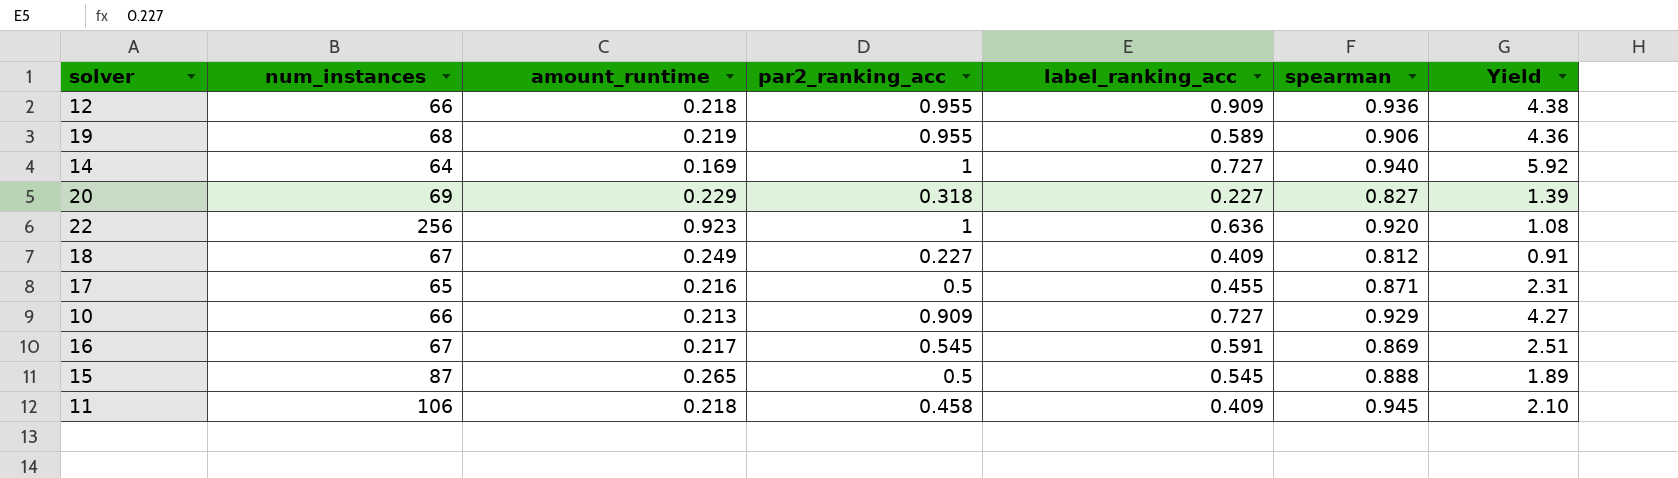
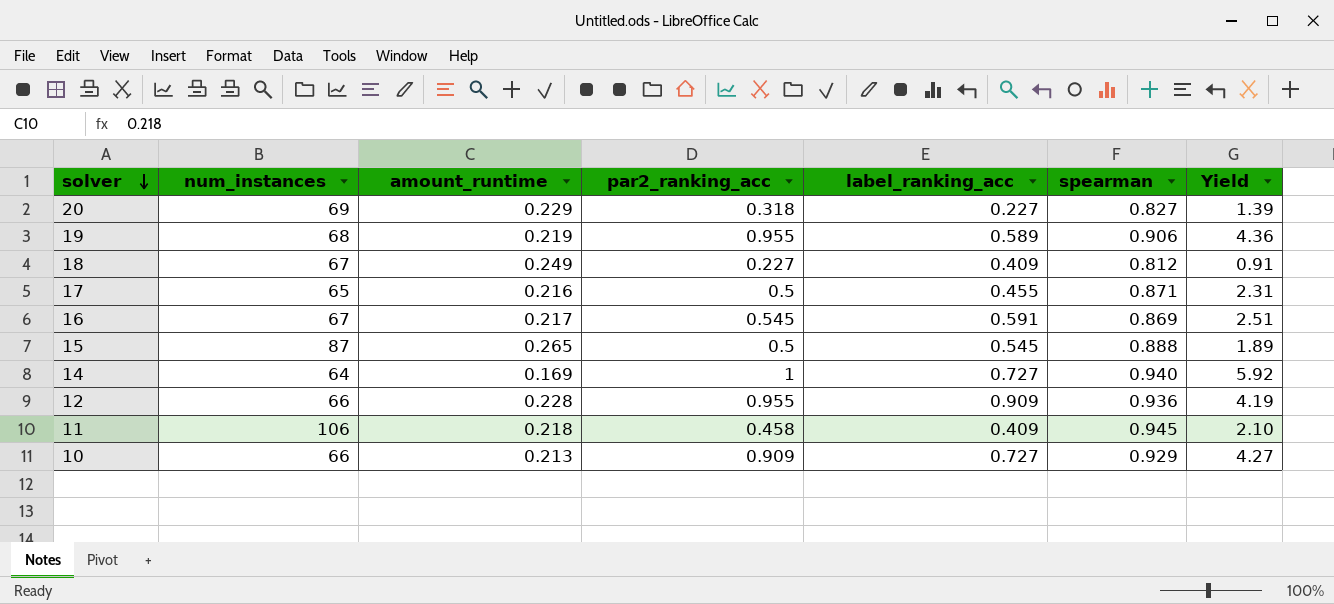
row order: none -> solver descending
row 22: 256 | 0.923 | 1 | 0.636 | 0.920 | 1.08 -> none
12 | amount_runtime: 0.218 -> 0.228
12 | Yield: 4.38 -> 4.19

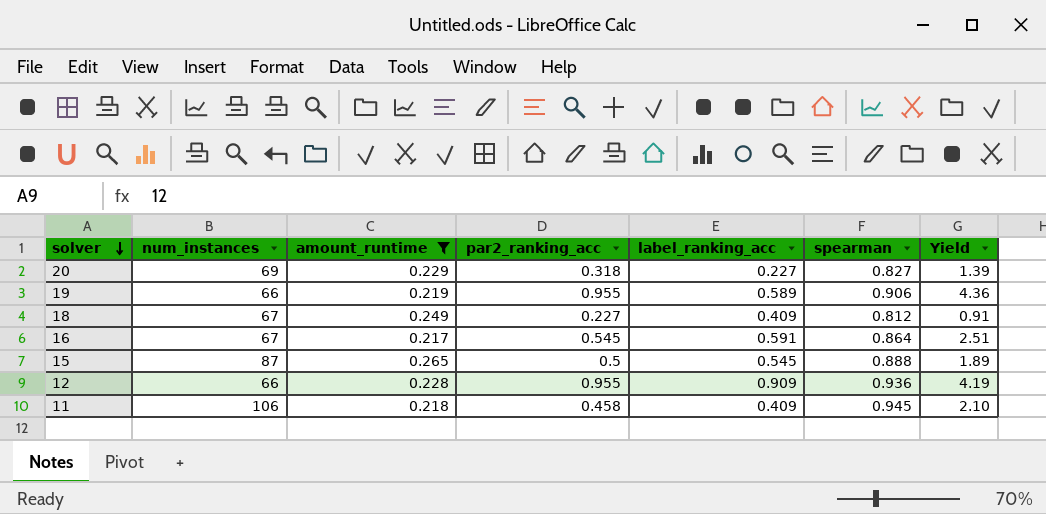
filter: none -> amount_runtime >= 0.217
19 | num_instances: 68 -> 66
16 | spearman: 0.869 -> 0.864

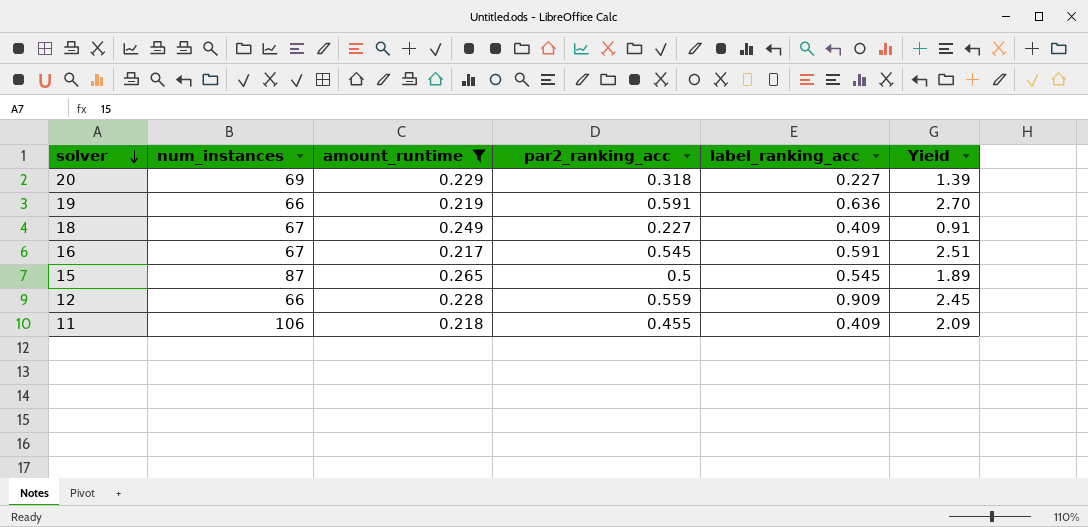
column spearman | position: 6 -> none
19 | par2_ranking_acc: 0.955 -> 0.591
19 | label_ranking_acc: 0.589 -> 0.636
19 | Yield: 4.36 -> 2.70
12 | par2_ranking_acc: 0.955 -> 0.559
12 | Yield: 4.19 -> 2.45
11 | par2_ranking_acc: 0.458 -> 0.455
11 | Yield: 2.10 -> 2.09

